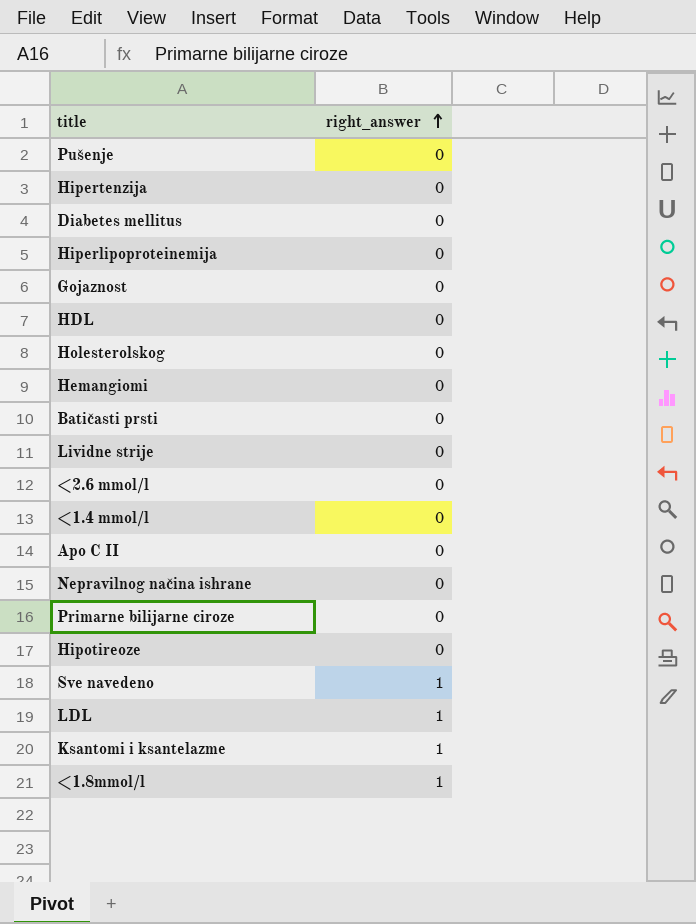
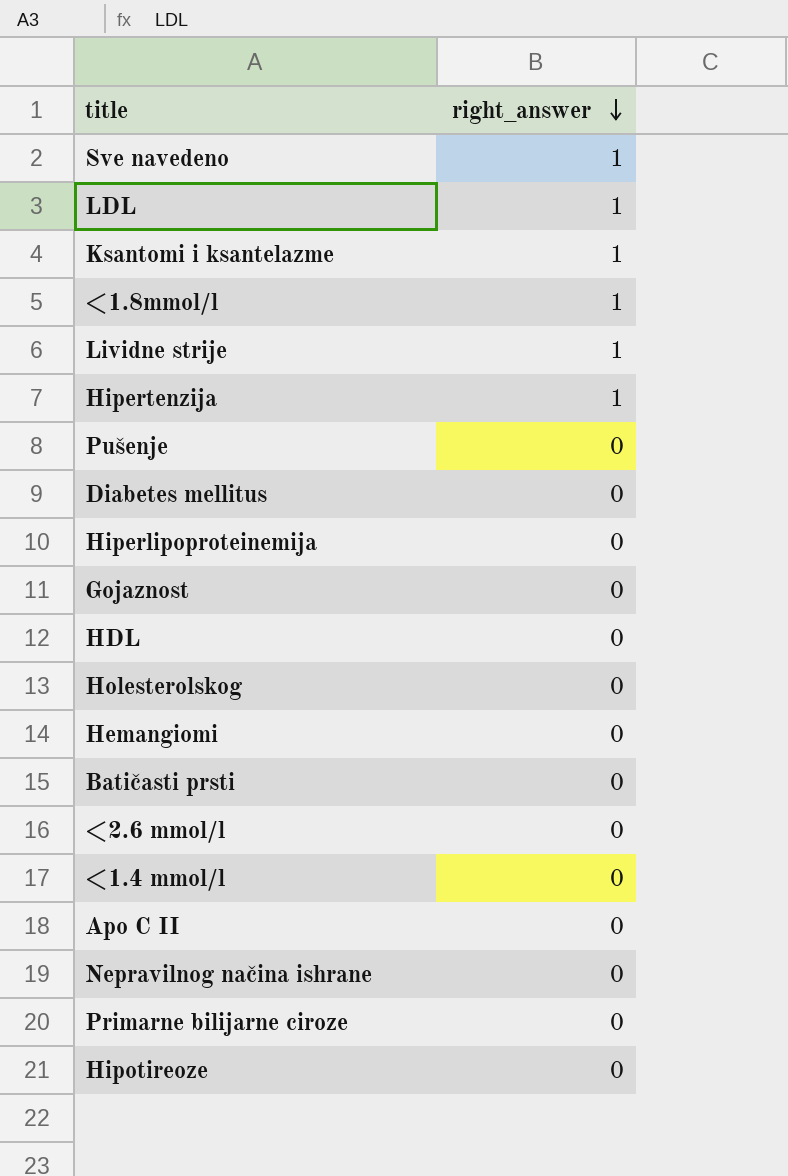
row order: right_answer ascending -> right_answer descending
Lividne strije | right_answer: 0 -> 1
Hipertenzija | right_answer: 0 -> 1

